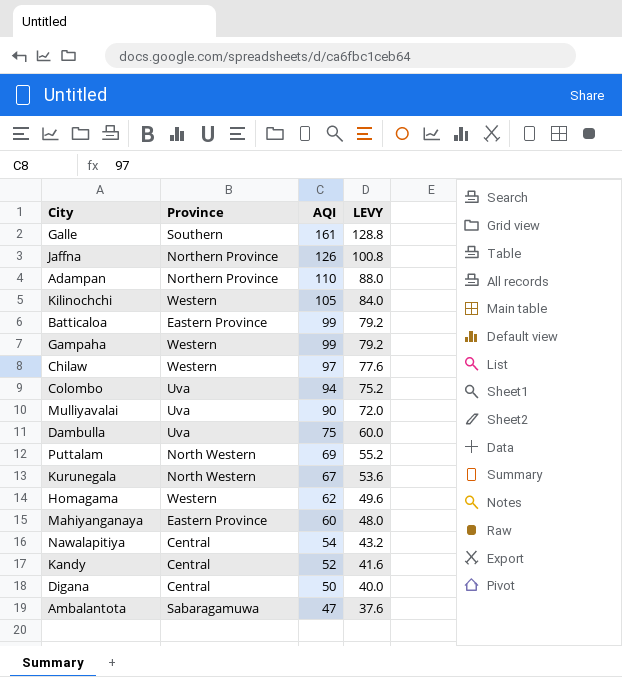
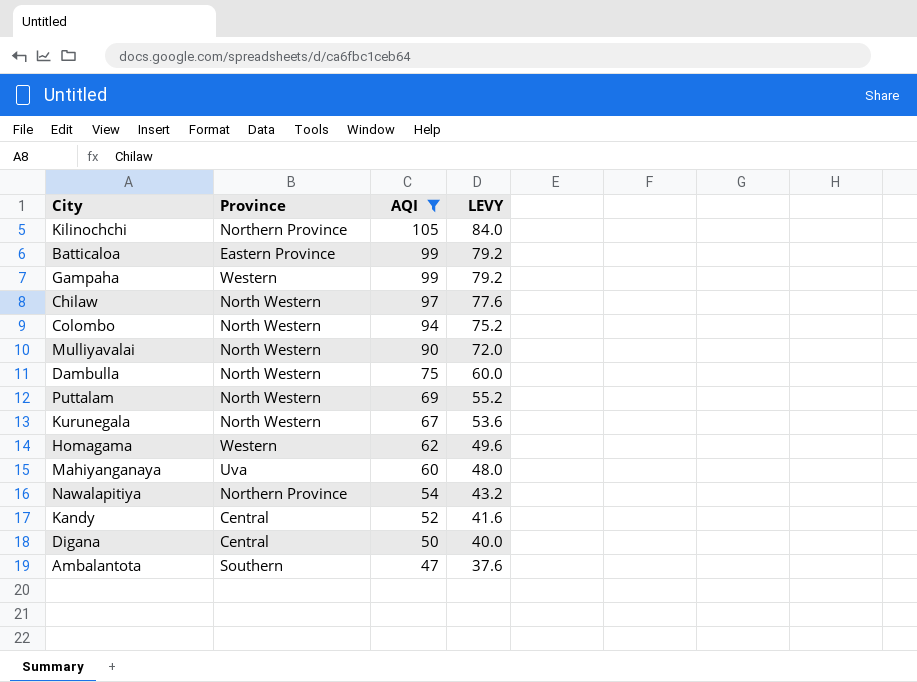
filter: none -> AQI <= 105
Kilinochchi | Province: Western -> Northern Province
Chilaw | Province: Western -> North Western
Colombo | Province: Uva -> North Western
Mulliyavalai | Province: Uva -> North Western
Dambulla | Province: Uva -> North Western
Mahiyanganaya | Province: Eastern Province -> Uva
Nawalapitiya | Province: Central -> Northern Province
Ambalantota | Province: Sabaragamuwa -> Southern

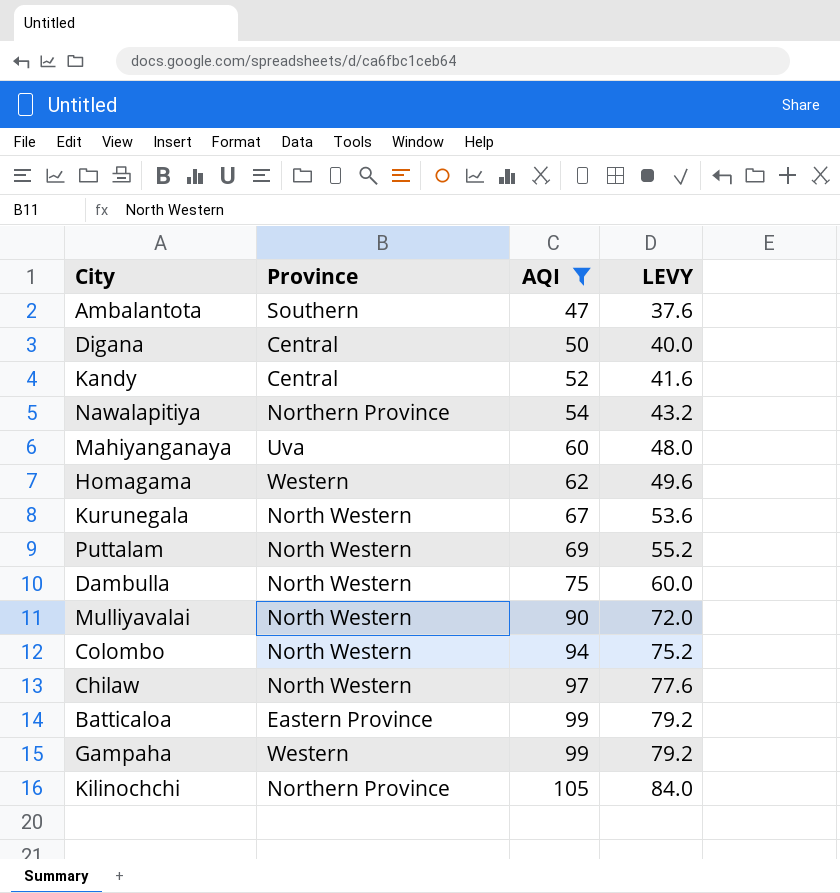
row order: AQI descending -> AQI ascending

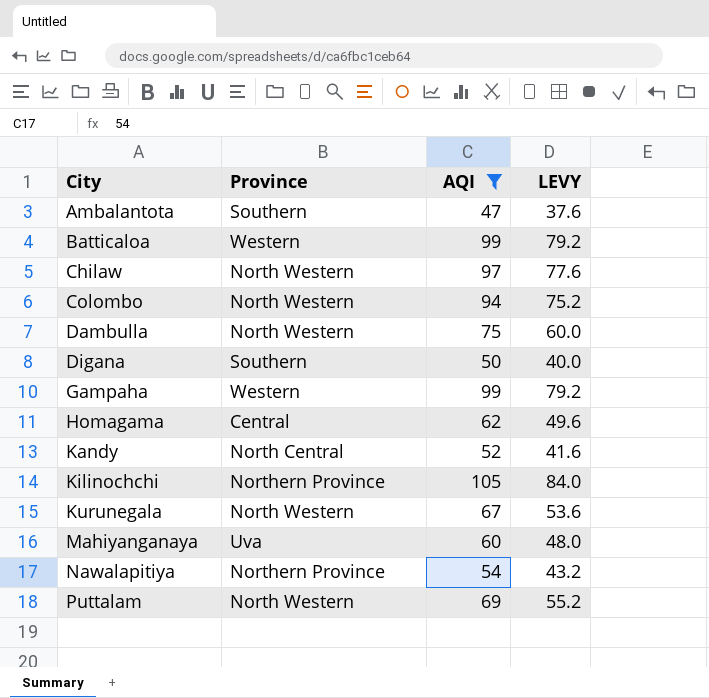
row order: AQI ascending -> City ascending
row Mulliyavalai: North Western | 90 | 72.0 -> none
Batticaloa | Province: Eastern Province -> Western
Digana | Province: Central -> Southern
Homagama | Province: Western -> Central
Kandy | Province: Central -> North Central

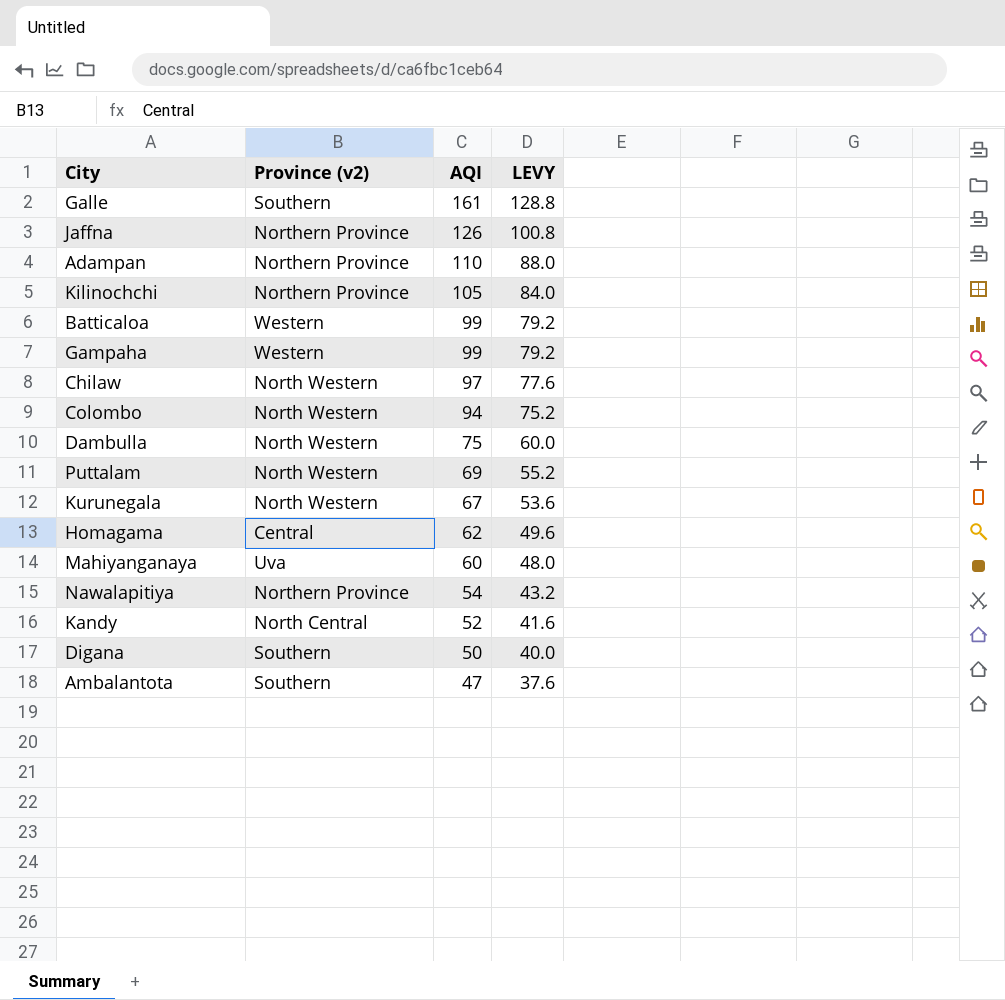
filter: AQI <= 105 -> none
row order: City ascending -> AQI descending
column name: Province -> Province (v2)

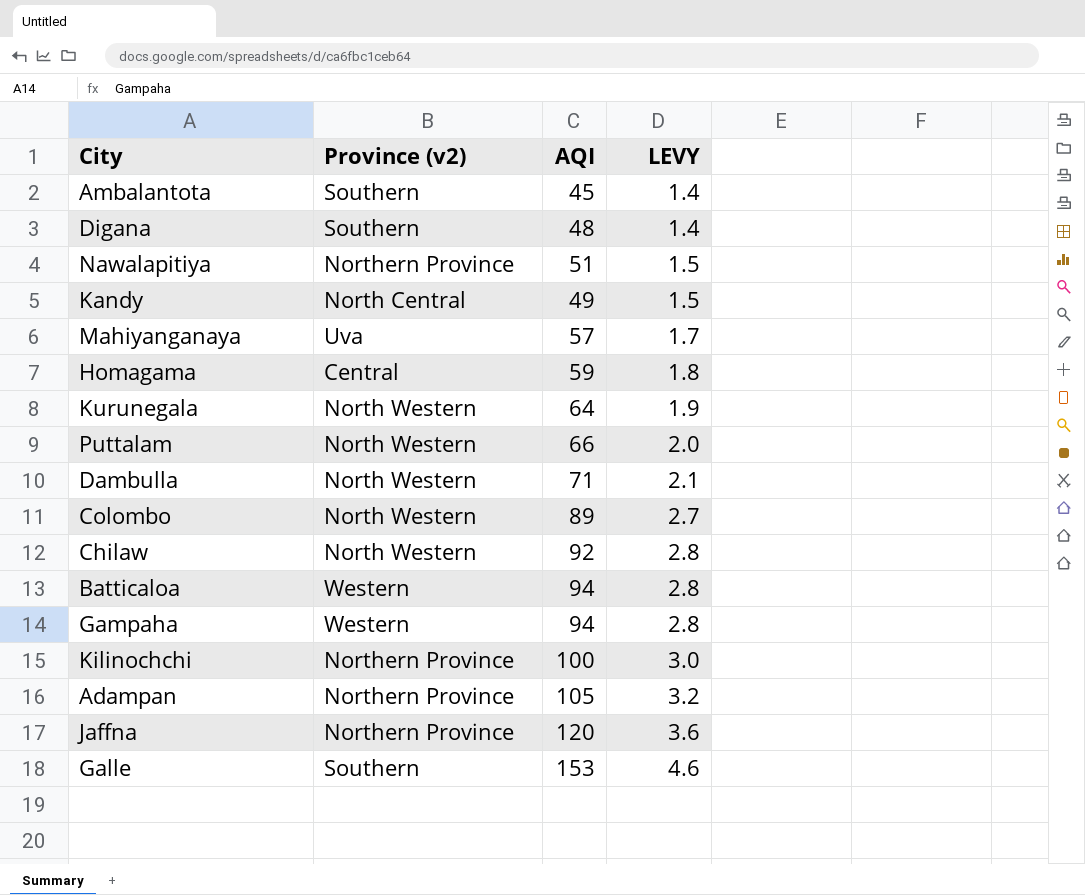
row order: AQI descending -> LEVY ascending
column LEVY | formula: [AQI] * 0.8 -> [AQI] * 0.03
Ambalantota | AQI: 47 -> 45
Digana | AQI: 50 -> 48
Nawalapitiya | AQI: 54 -> 51
Kandy | AQI: 52 -> 49
Mahiyanganaya | AQI: 60 -> 57
Homagama | AQI: 62 -> 59
Kurunegala | AQI: 67 -> 64
Puttalam | AQI: 69 -> 66
Dambulla | AQI: 75 -> 71
Colombo | AQI: 94 -> 89
Chilaw | AQI: 97 -> 92
Batticaloa | AQI: 99 -> 94
Gampaha | AQI: 99 -> 94
Kilinochchi | AQI: 105 -> 100
Adampan | AQI: 110 -> 105
Jaffna | AQI: 126 -> 120
Galle | AQI: 161 -> 153

